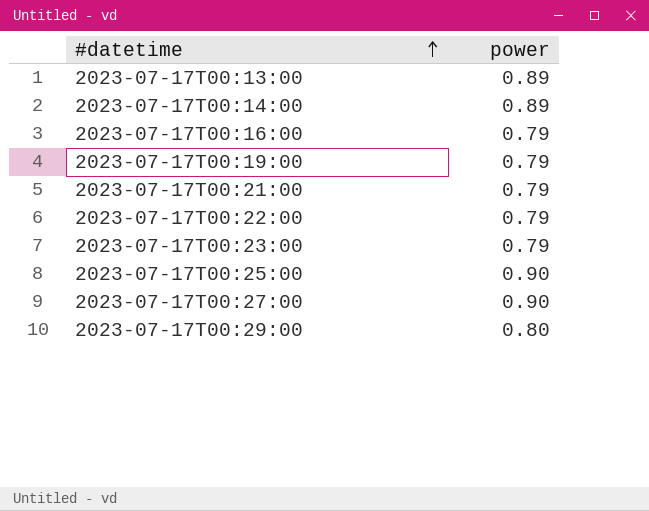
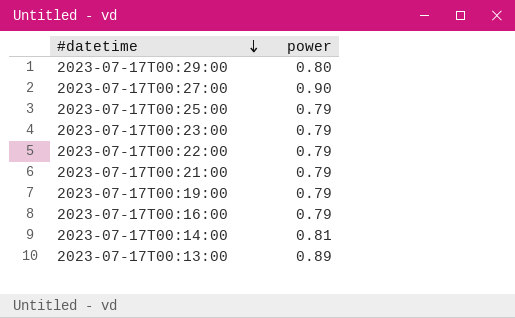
row order: #datetime ascending -> #datetime descending
2023-07-17T00:25:00 | power: 0.90 -> 0.79
2023-07-17T00:14:00 | power: 0.89 -> 0.81

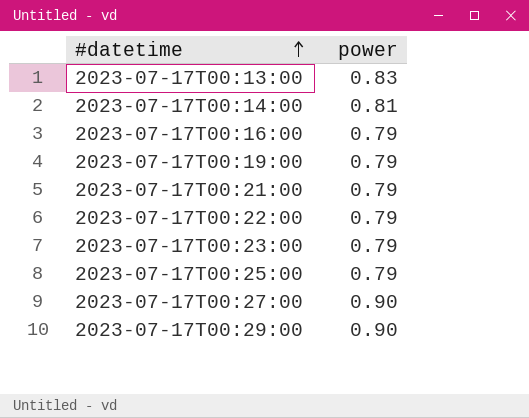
row order: #datetime descending -> #datetime ascending
2023-07-17T00:13:00 | power: 0.89 -> 0.83
2023-07-17T00:29:00 | power: 0.80 -> 0.90

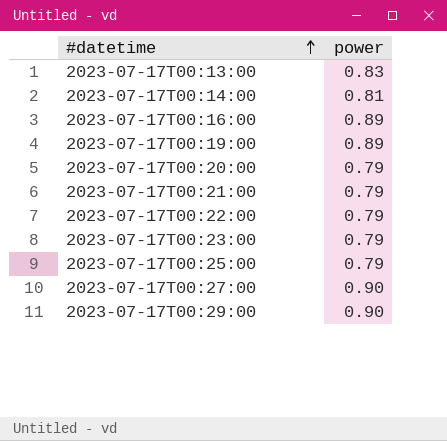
2023-07-17T00:16:00 | power: 0.79 -> 0.89
2023-07-17T00:19:00 | power: 0.79 -> 0.89
row 2023-07-17T00:20:00: none -> 0.79

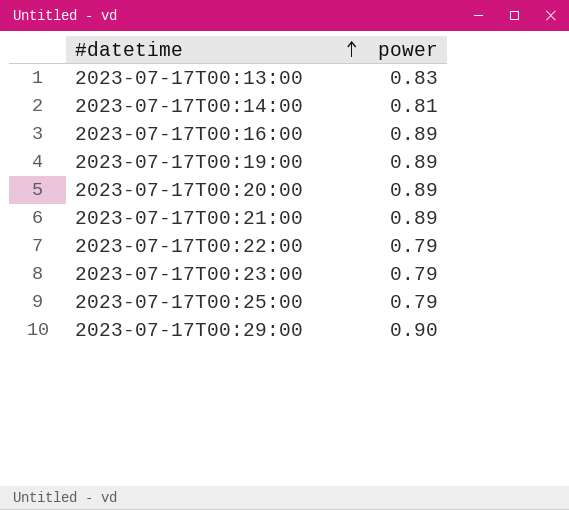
row 2023-07-17T00:27:00: 0.90 -> none
2023-07-17T00:20:00 | power: 0.79 -> 0.89
2023-07-17T00:21:00 | power: 0.79 -> 0.89

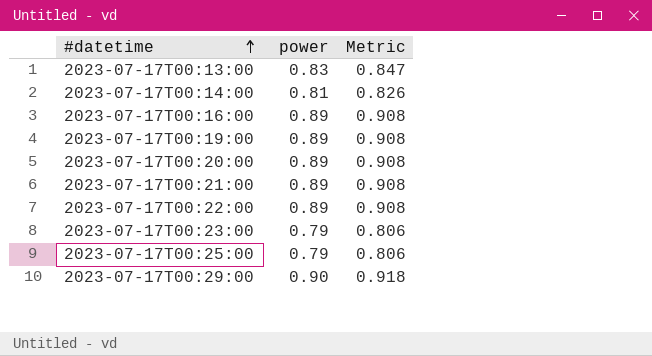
column Metric | formula: none -> [power] * 1.02
2023-07-17T00:22:00 | power: 0.79 -> 0.89

